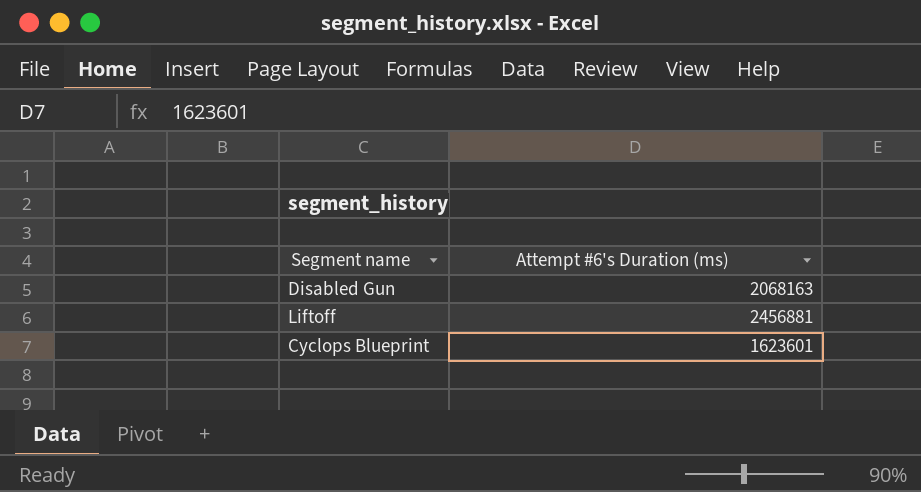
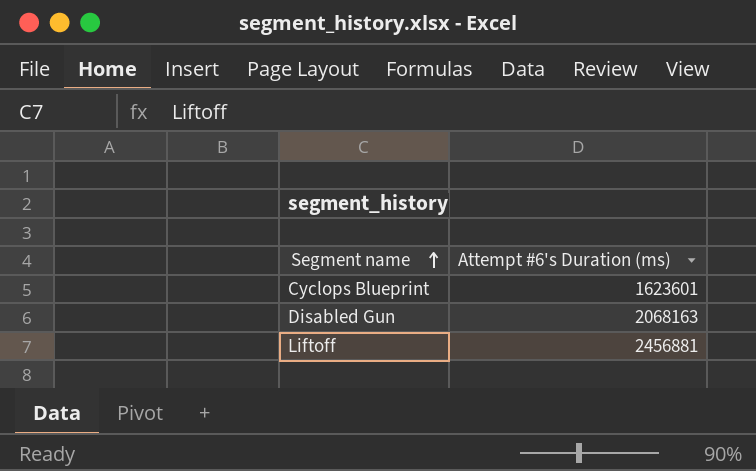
row order: none -> Segment name ascending

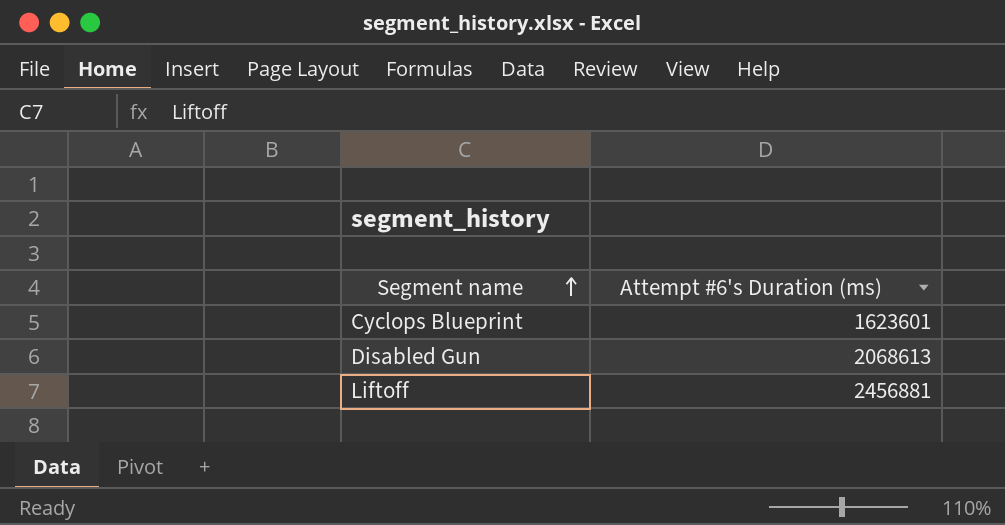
Disabled Gun | Attempt #6's Duration (ms): 2068163 -> 2068613

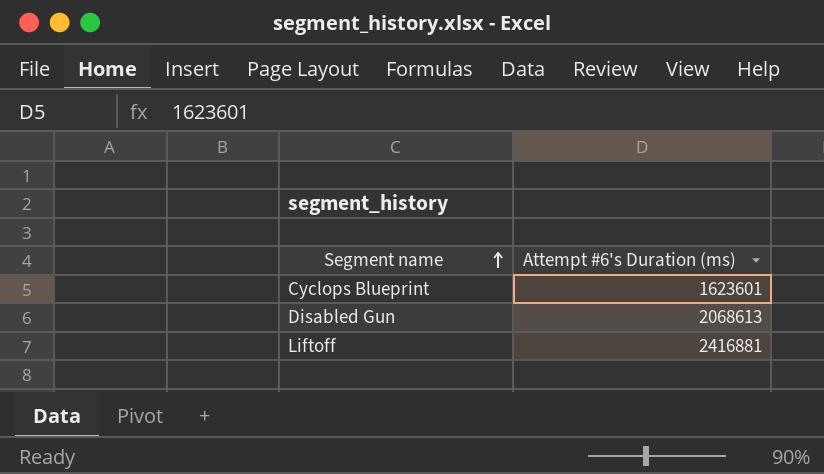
Liftoff | Attempt #6's Duration (ms): 2456881 -> 2416881

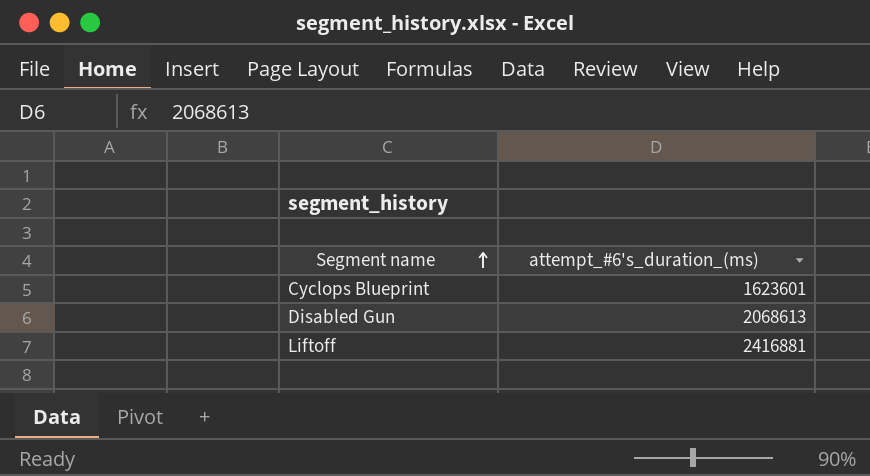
column name: Attempt #6's Duration (ms) -> attempt_#6's_duration_(ms)

